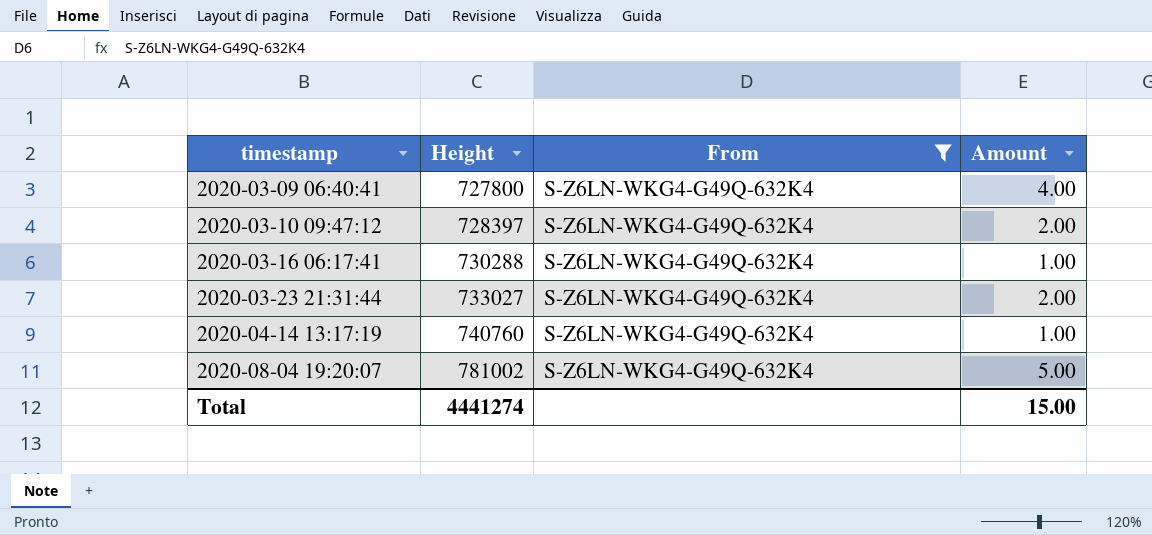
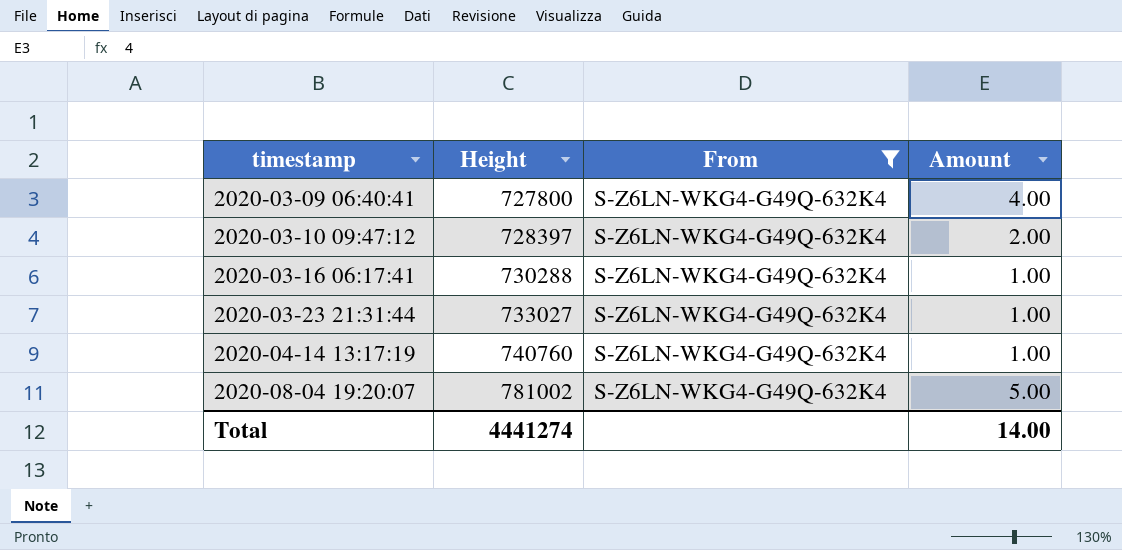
2020-03-23 21:31:44 | Amount: 2.00 -> 1.00
Total | Amount: 15.00 -> 14.00

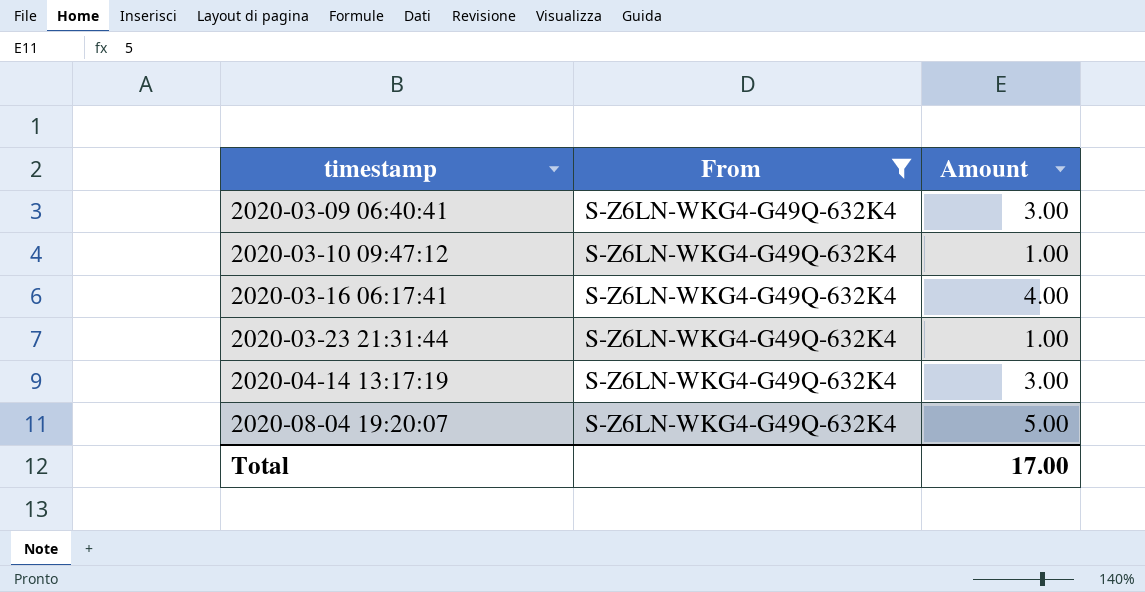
column Height | position: 2 -> none
2020-03-09 06:40:41 | Amount: 4.00 -> 3.00
2020-03-10 09:47:12 | Amount: 2.00 -> 1.00
2020-03-16 06:17:41 | Amount: 1.00 -> 4.00
2020-04-14 13:17:19 | Amount: 1.00 -> 3.00
Total | Amount: 14.00 -> 17.00

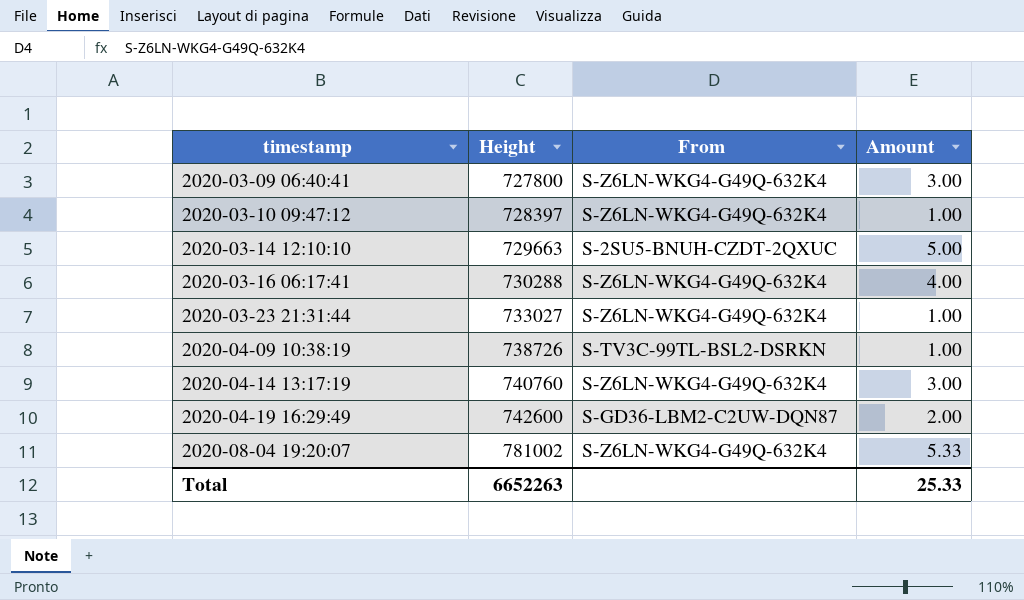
filter: From = S-Z6LN-WKG4-G49Q-632K4 -> none
column Height | position: none -> 2
2020-08-04 19:20:07 | Amount: 5.00 -> 5.33
Total | Amount: 17.00 -> 25.33

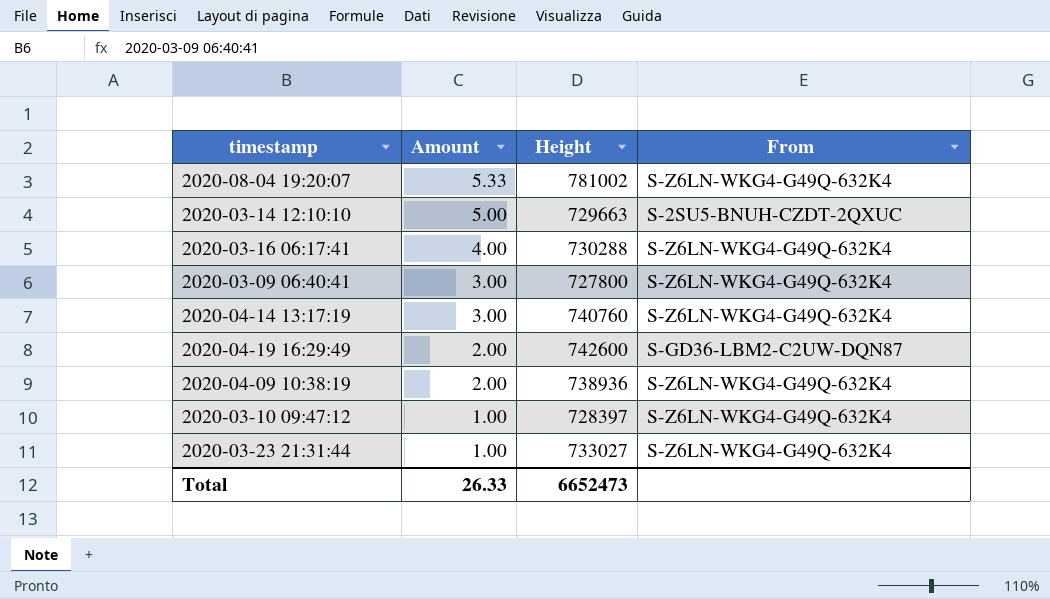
row order: timestamp ascending -> Amount descending
column Amount | position: 4 -> 2
2020-04-09 10:38:19 | Amount: 1.00 -> 2.00
2020-04-09 10:38:19 | Height: 738726 -> 738936
2020-04-09 10:38:19 | From: S-TV3C-99TL-BSL2-DSRKN -> S-Z6LN-WKG4-G49Q-632K4
Total | Amount: 25.33 -> 26.33
Total | Height: 6652263 -> 6652473

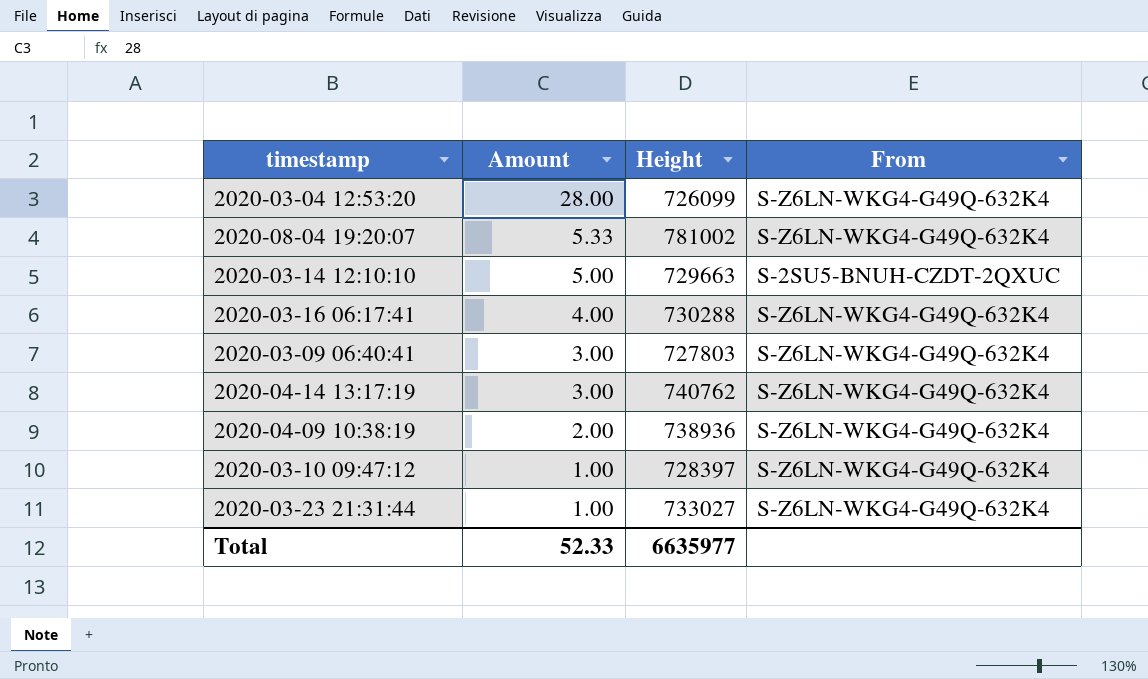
row 2020-04-19 16:29:49: 2.00 | 742600 | S-GD36-LBM2-C2UW-DQN87 -> none
row 2020-03-04 12:53:20: none -> 28.00 | 726099 | S-Z6LN-WKG4-G49Q-632K4
2020-03-09 06:40:41 | Height: 727800 -> 727803
2020-04-14 13:17:19 | Height: 740760 -> 740762
Total | Amount: 26.33 -> 52.33
Total | Height: 6652473 -> 6635977

